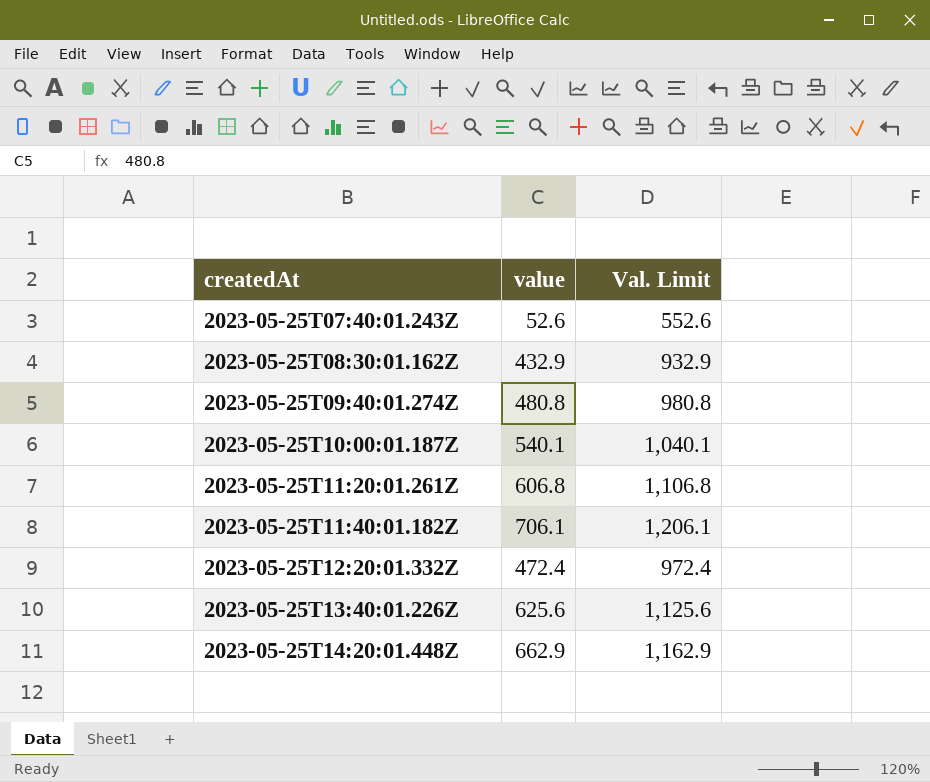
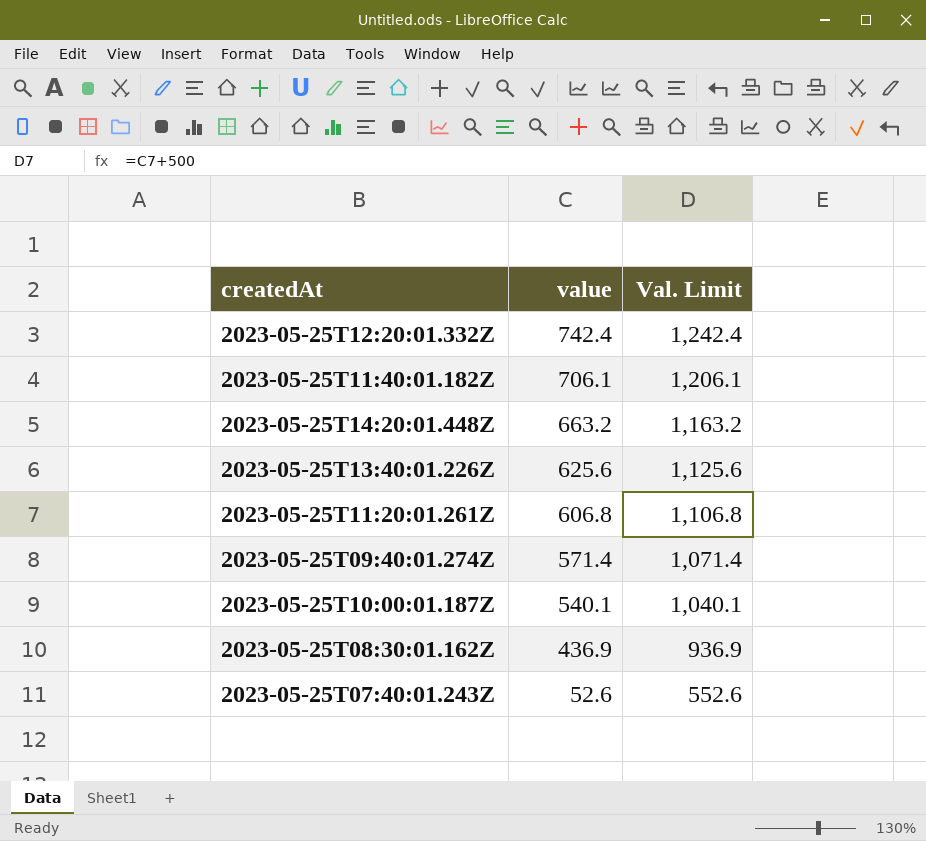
row order: createdAt ascending -> value descending
2023-05-25T12:20:01.332Z | value: 472.4 -> 742.4
2023-05-25T12:20:01.332Z | Val. Limit: 972.4 -> 1,242.4
2023-05-25T14:20:01.448Z | value: 662.9 -> 663.2
2023-05-25T14:20:01.448Z | Val. Limit: 1,162.9 -> 1,163.2
2023-05-25T09:40:01.274Z | value: 480.8 -> 571.4
2023-05-25T09:40:01.274Z | Val. Limit: 980.8 -> 1,071.4
2023-05-25T08:30:01.162Z | value: 432.9 -> 436.9
2023-05-25T08:30:01.162Z | Val. Limit: 932.9 -> 936.9

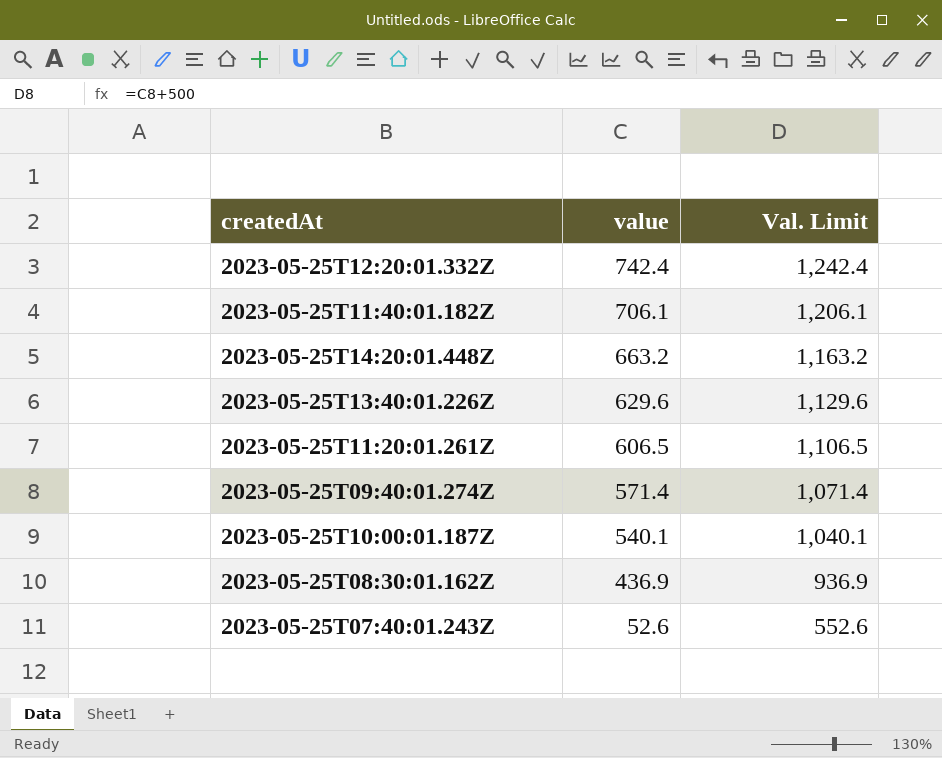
2023-05-25T13:40:01.226Z | value: 625.6 -> 629.6
2023-05-25T13:40:01.226Z | Val. Limit: 1,125.6 -> 1,129.6
2023-05-25T11:20:01.261Z | value: 606.8 -> 606.5
2023-05-25T11:20:01.261Z | Val. Limit: 1,106.8 -> 1,106.5

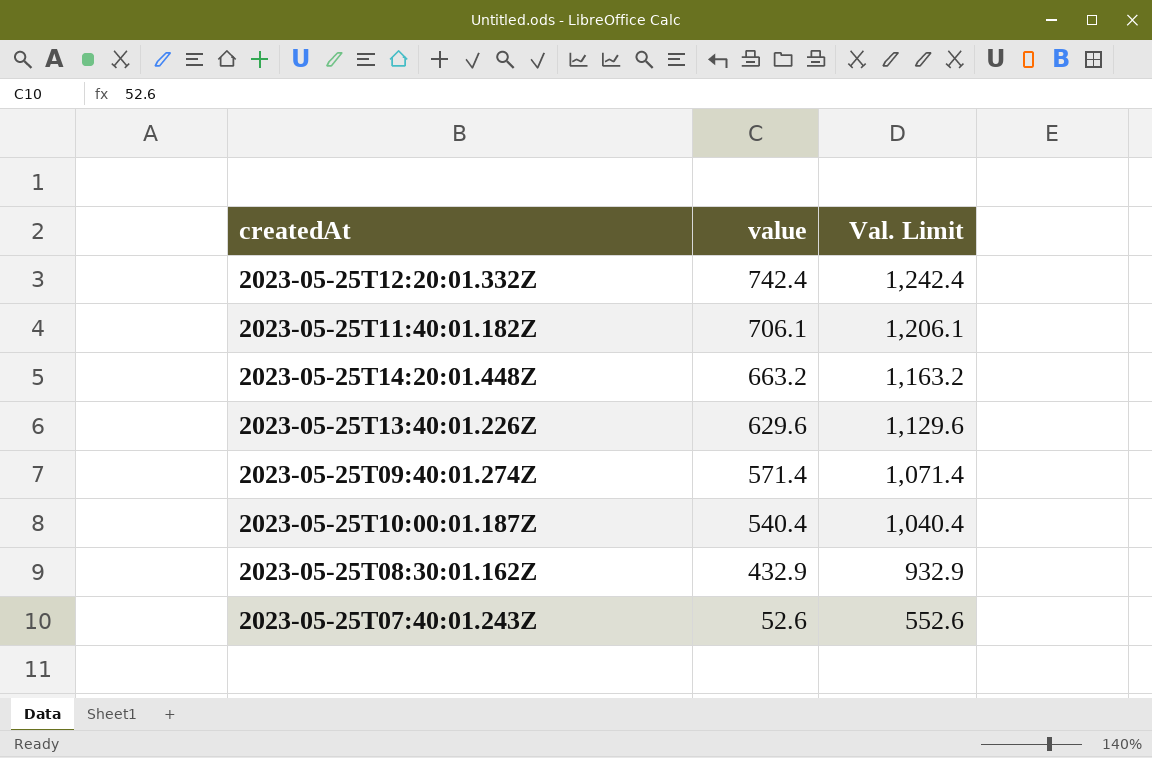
row 2023-05-25T11:20:01.261Z: 606.5 | 1,106.5 -> none
2023-05-25T10:00:01.187Z | value: 540.1 -> 540.4
2023-05-25T10:00:01.187Z | Val. Limit: 1,040.1 -> 1,040.4
2023-05-25T08:30:01.162Z | value: 436.9 -> 432.9
2023-05-25T08:30:01.162Z | Val. Limit: 936.9 -> 932.9

